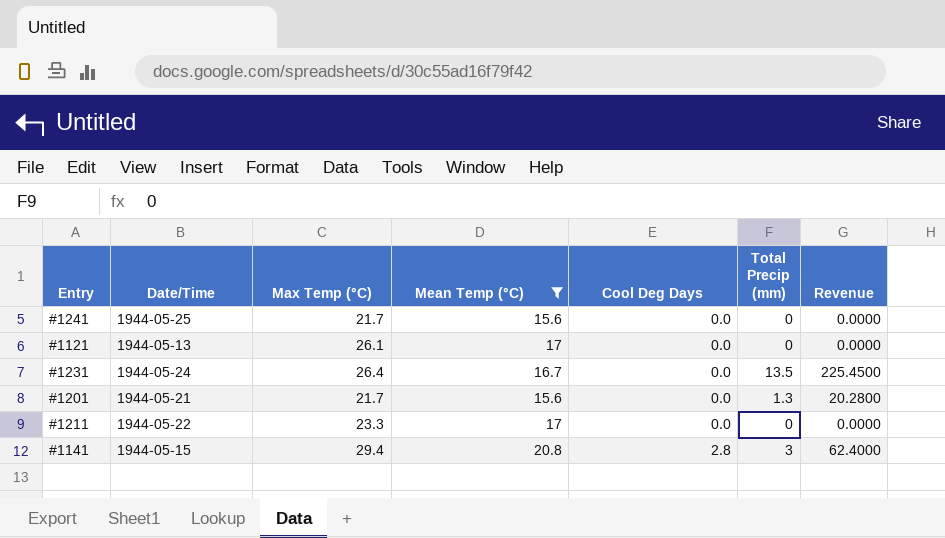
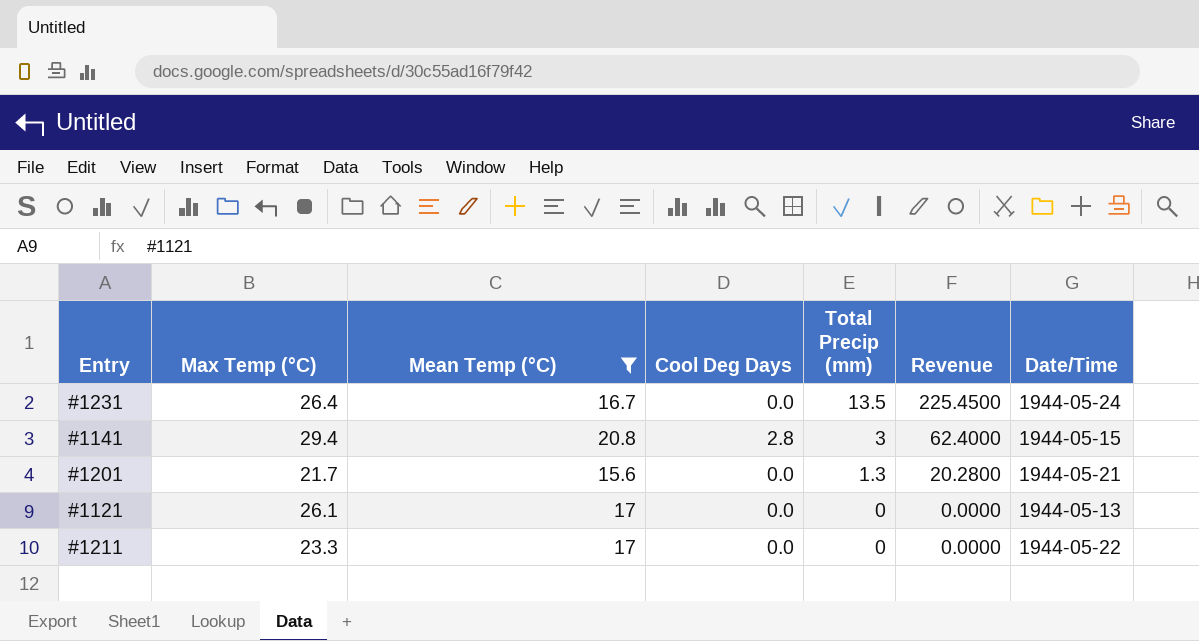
row order: Cool Deg Days ascending -> Total Precip (mm) descending
column Date/Time | position: 2 -> 7
row #1241: 1944-05-25 | 21.7 | 15.6 | 0.0 | 0 | 0.0000 -> none

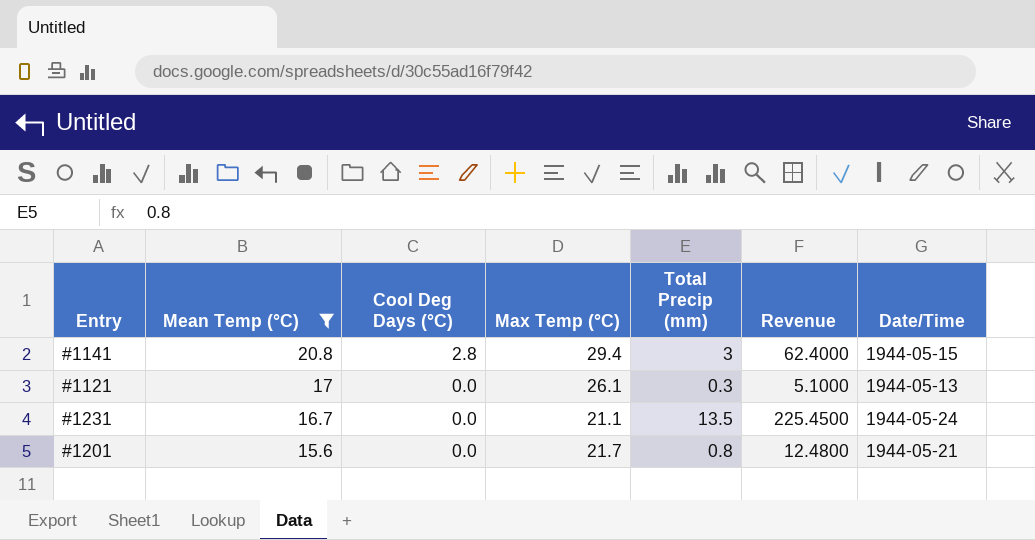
row order: Total Precip (mm) descending -> Mean Temp (°C) descending
column name: Cool Deg Days -> Cool Deg Days (°C)
column Max Temp (°C) | position: 2 -> 4
row #1211: 23.3 | 17 | 0.0 | 0 | 0.0000 | 1944-05-22 -> none
#1121 | Total Precip (mm): 0 -> 0.3
#1121 | Revenue: 0.0000 -> 5.1000
#1231 | Max Temp (°C): 26.4 -> 21.1
#1201 | Total Precip (mm): 1.3 -> 0.8
#1201 | Revenue: 20.2800 -> 12.4800

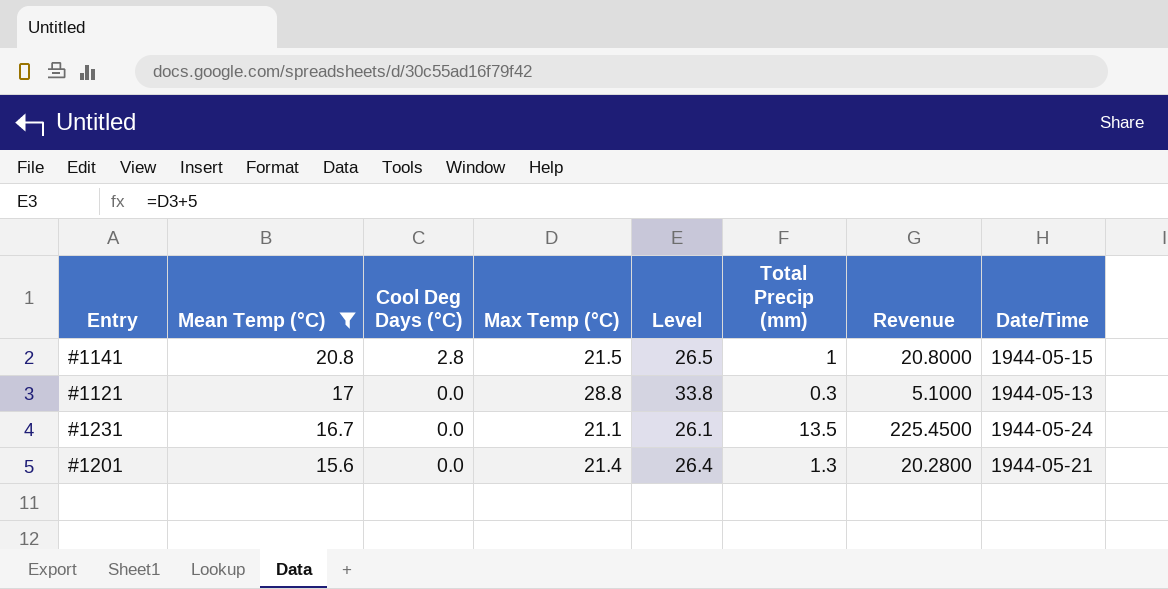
column Level | formula: none -> [Max Temp (°C)] + 5
#1141 | Max Temp (°C): 29.4 -> 21.5
#1141 | Total Precip (mm): 3 -> 1
#1141 | Revenue: 62.4000 -> 20.8000
#1121 | Max Temp (°C): 26.1 -> 28.8
#1201 | Max Temp (°C): 21.7 -> 21.4
#1201 | Total Precip (mm): 0.8 -> 1.3
#1201 | Revenue: 12.4800 -> 20.2800

